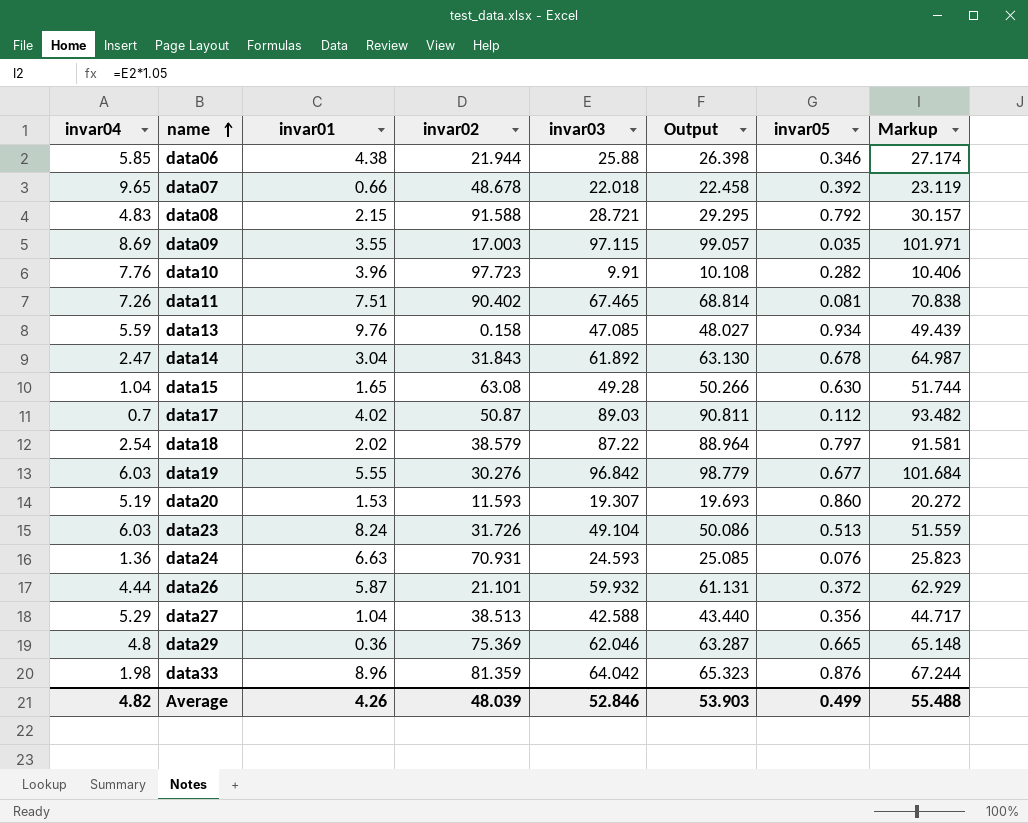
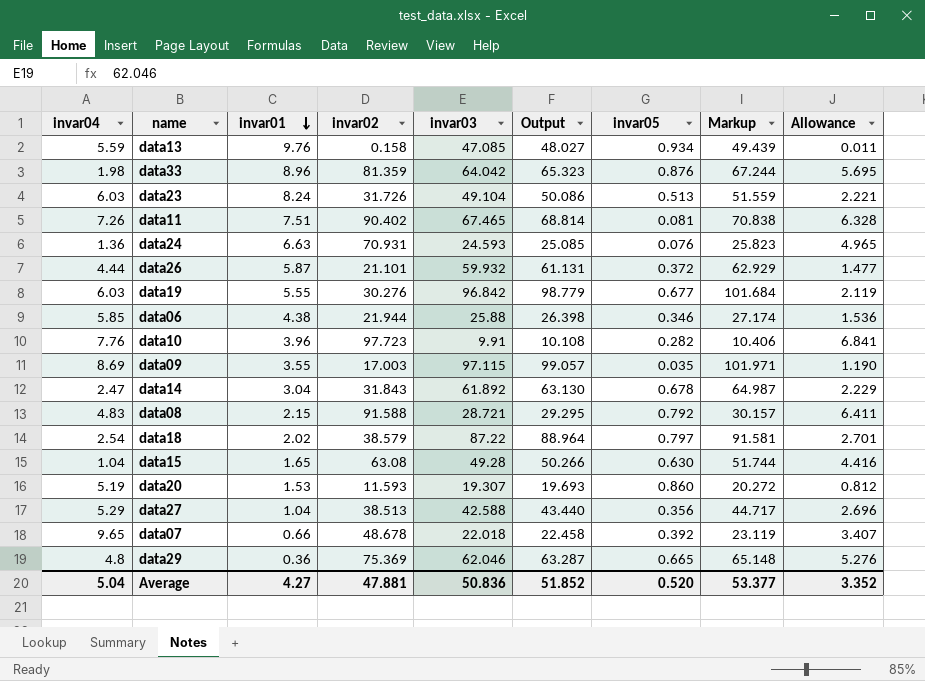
row order: name ascending -> invar01 descending
column Allowance | formula: none -> [invar02] * 0.07
row data17: 0.7 | 4.02 | 50.87 | 89.03 | 90.811 | 0.112 | 93.482 -> none
Average | invar04: 4.82 -> 5.04
Average | invar01: 4.26 -> 4.27
Average | invar02: 48.039 -> 47.881
Average | invar03: 52.846 -> 50.836
Average | Output: 53.903 -> 51.852
Average | invar05: 0.499 -> 0.520
Average | Markup: 55.488 -> 53.377

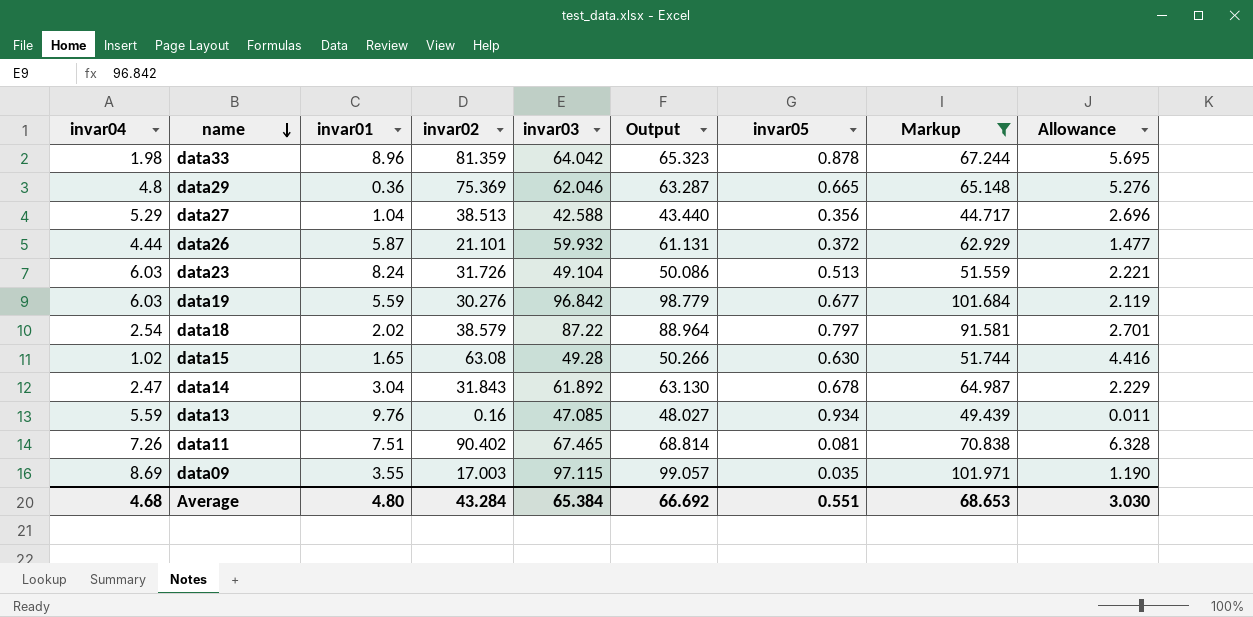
filter: none -> Markup >= 44.717
row order: invar01 descending -> name descending
data33 | invar05: 0.876 -> 0.878
data19 | invar01: 5.55 -> 5.59
data15 | invar04: 1.04 -> 1.02
data13 | invar02: 0.158 -> 0.16
Average | invar04: 5.04 -> 4.68
Average | invar01: 4.27 -> 4.80
Average | invar02: 47.881 -> 43.284
Average | invar03: 50.836 -> 65.384
Average | Output: 51.852 -> 66.692
Average | invar05: 0.520 -> 0.551
Average | Markup: 53.377 -> 68.653
Average | Allowance: 3.352 -> 3.030

